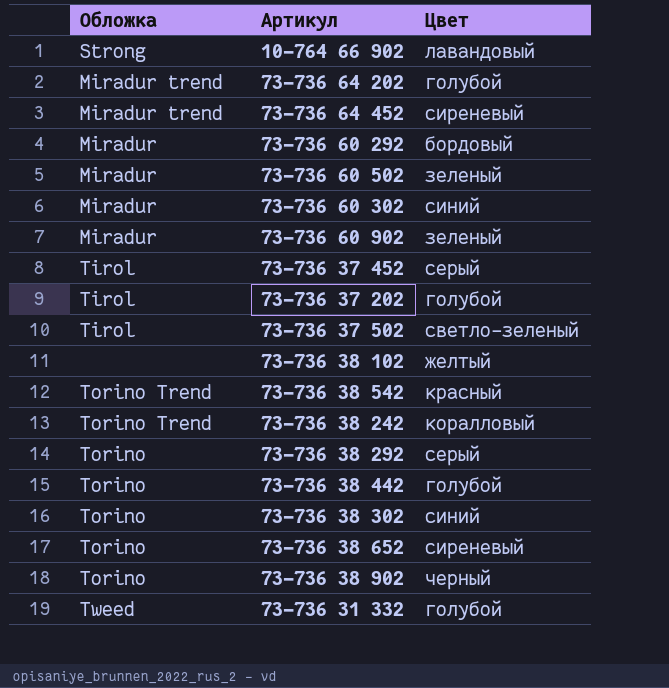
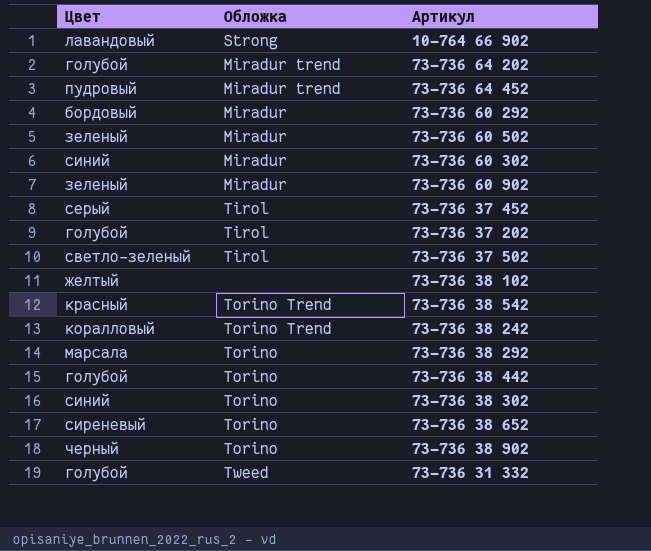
column Цвет | position: 3 -> 1
73-736 64 452 | Цвет: сиреневый -> пудровый
73-736 38 292 | Цвет: серый -> марсала

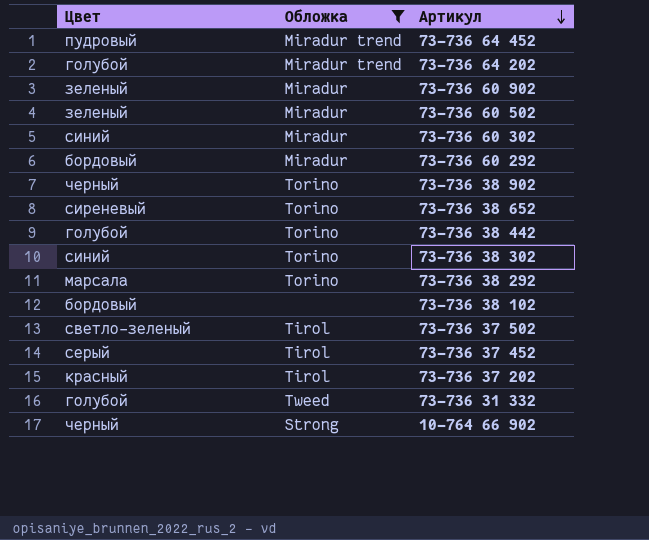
filter: none -> Обложка != Torino Trend
row order: none -> Артикул descending
73-736 38 102 | Цвет: желтый -> бордовый
73-736 37 202 | Цвет: голубой -> красный
10-764 66 902 | Цвет: лавандовый -> черный

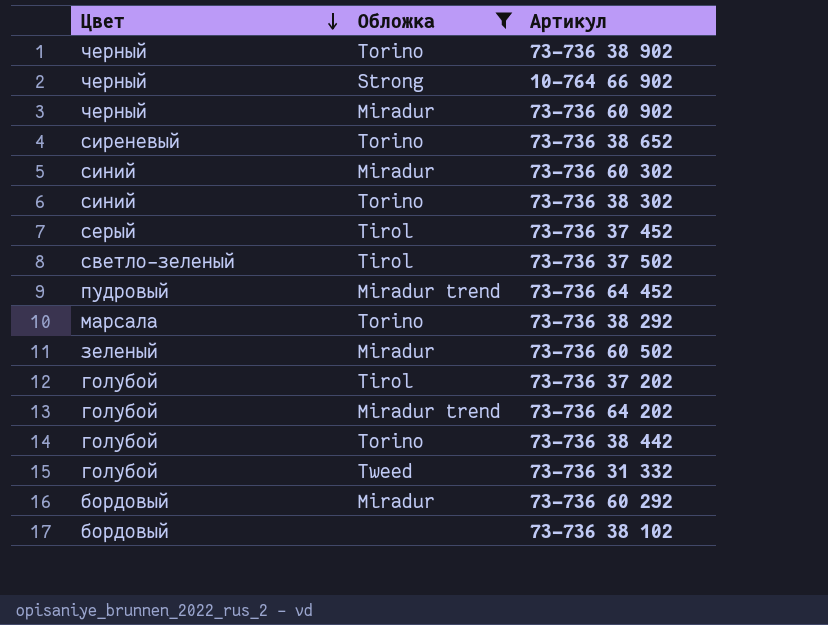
row order: Артикул descending -> Цвет descending
73-736 60 902 | Цвет: зеленый -> черный
73-736 37 202 | Цвет: красный -> голубой

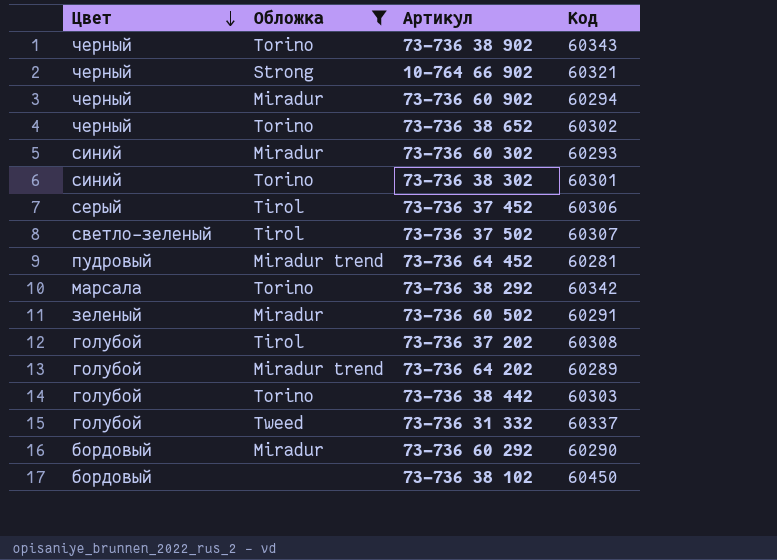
column Код | position: none -> 4
73-736 38 652 | Цвет: сиреневый -> черный

